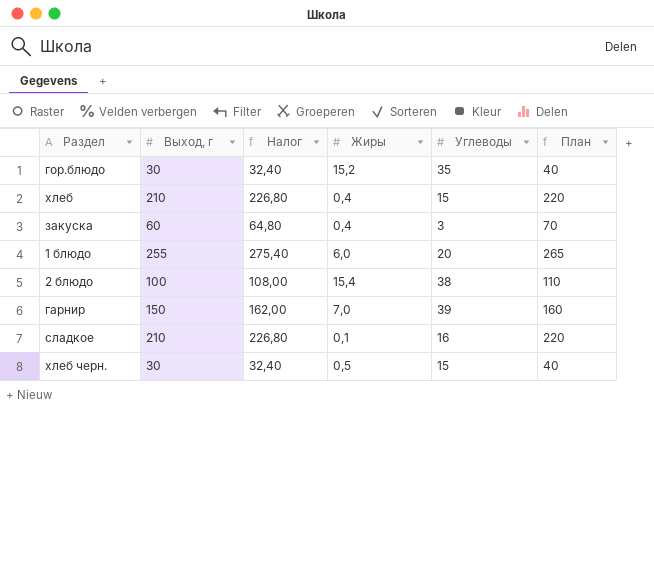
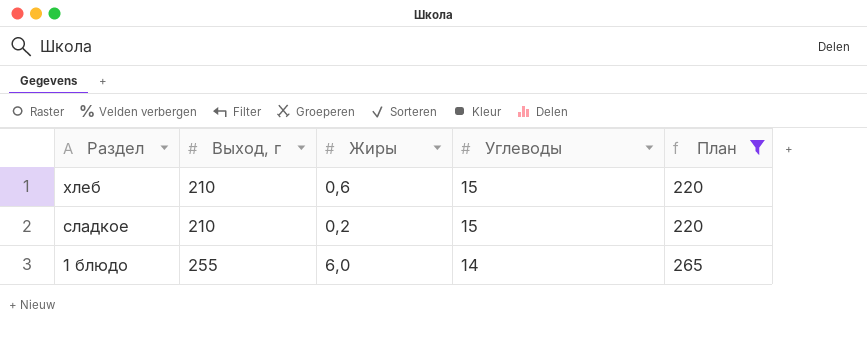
filter: none -> План >= 220
row order: none -> Раздел descending
column Налог | formula: [Выход, г] * 1,08 -> none
хлеб | Жиры: 0,4 -> 0,6
сладкое | Жиры: 0,1 -> 0,2
сладкое | Углеводы: 16 -> 15
1 блюдо | Углеводы: 20 -> 14

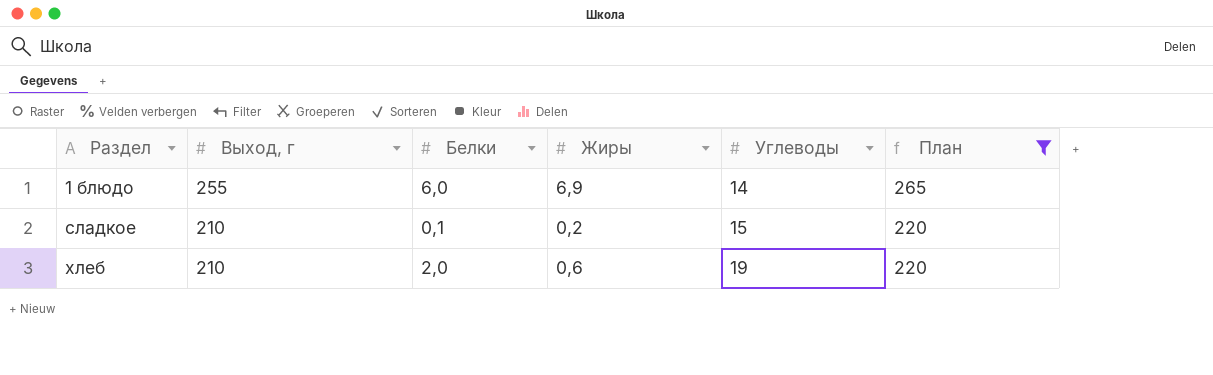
row order: Раздел descending -> Раздел ascending
column Белки | position: none -> 3
1 блюдо | Жиры: 6,0 -> 6,9
хлеб | Углеводы: 15 -> 19

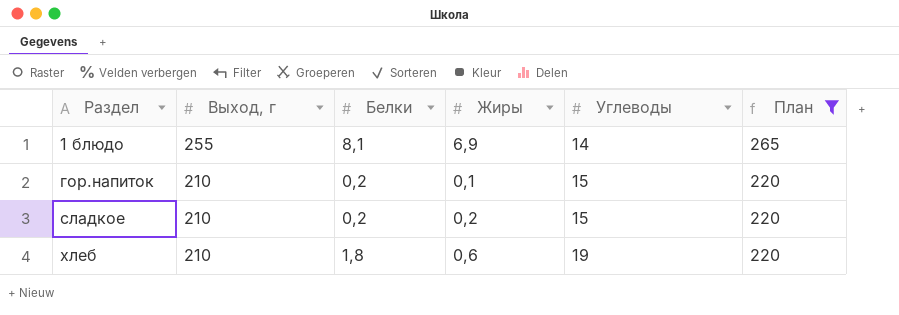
1 блюдо | Белки: 6,0 -> 8,1
row гор.напиток: none -> 210 | 0,2 | 0,1 | 15 | 220
сладкое | Белки: 0,1 -> 0,2
хлеб | Белки: 2,0 -> 1,8

